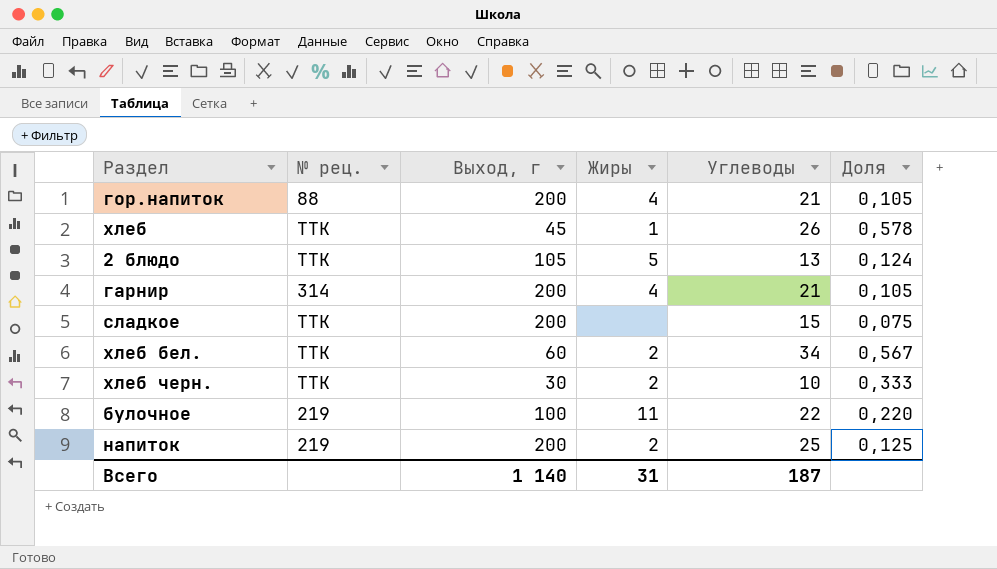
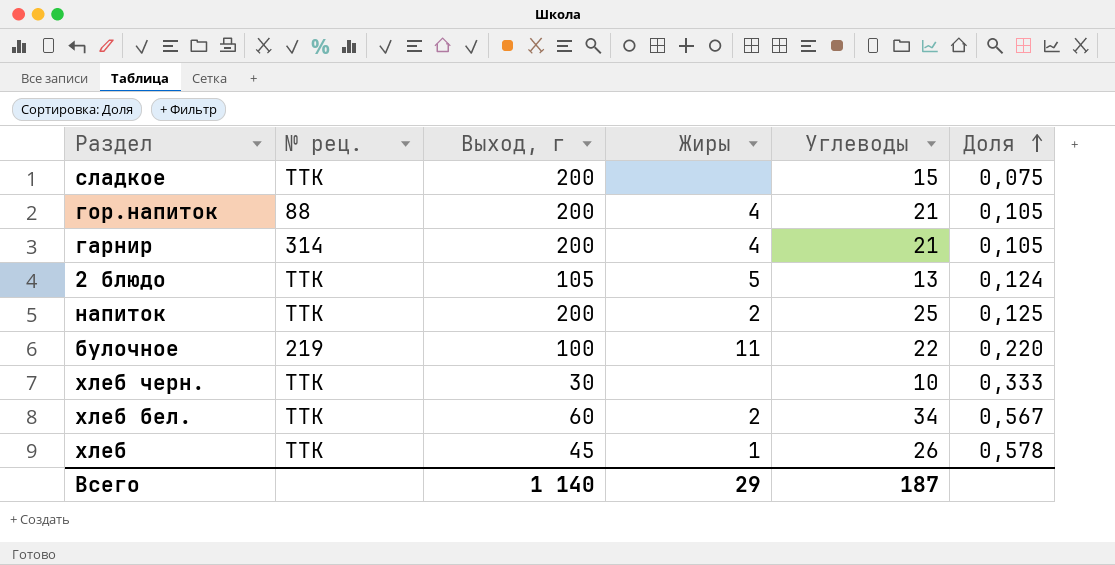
row order: none -> Доля ascending
напиток | № рец.: 219 -> ТТК
хлеб черн. | Жиры: 2 -> none
Всего | Жиры: 31 -> 29

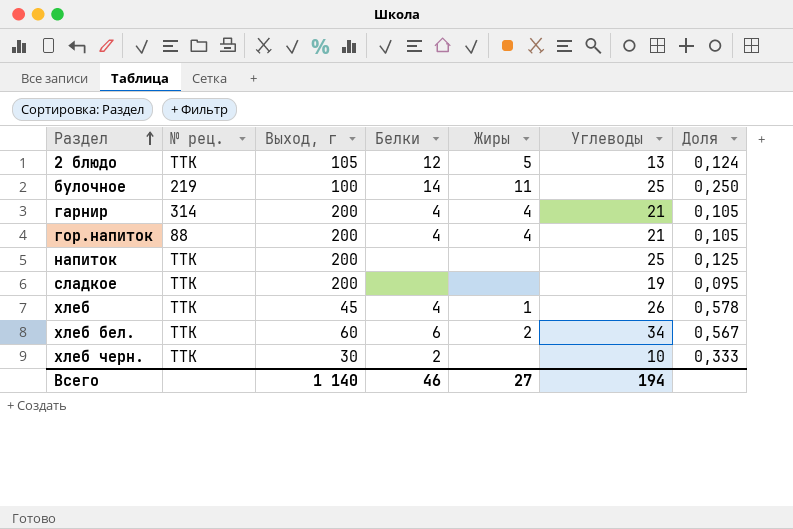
row order: Доля ascending -> Раздел ascending
column Белки | position: none -> 4
булочное | Углеводы: 22 -> 25
булочное | Доля: 0,220 -> 0,250
напиток | Жиры: 2 -> none
сладкое | Углеводы: 15 -> 19
сладкое | Доля: 0,075 -> 0,095
Всего | Жиры: 29 -> 27
Всего | Углеводы: 187 -> 194

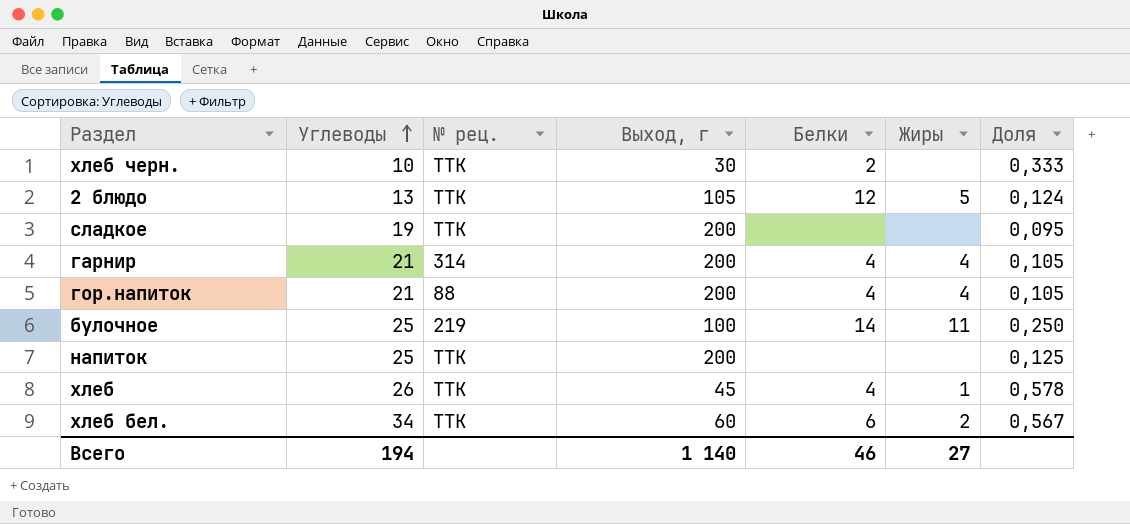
row order: Раздел ascending -> Углеводы ascending
column Углеводы | position: 6 -> 2

